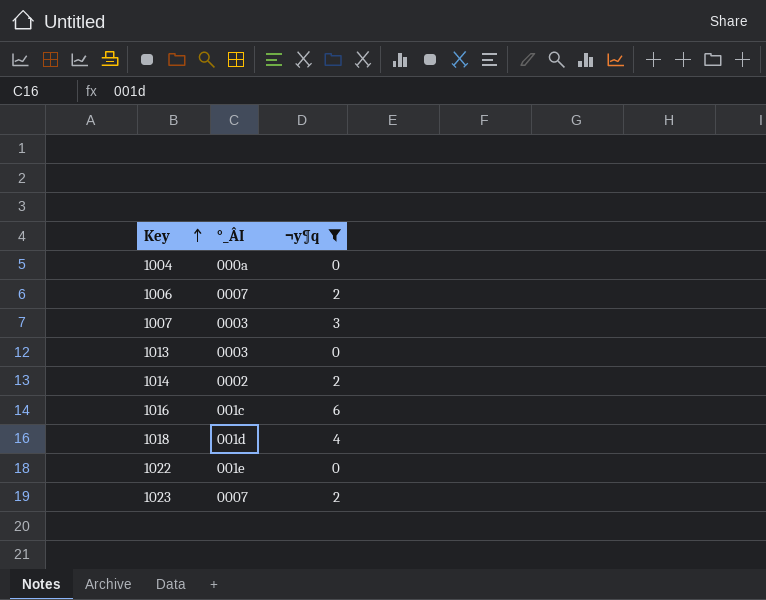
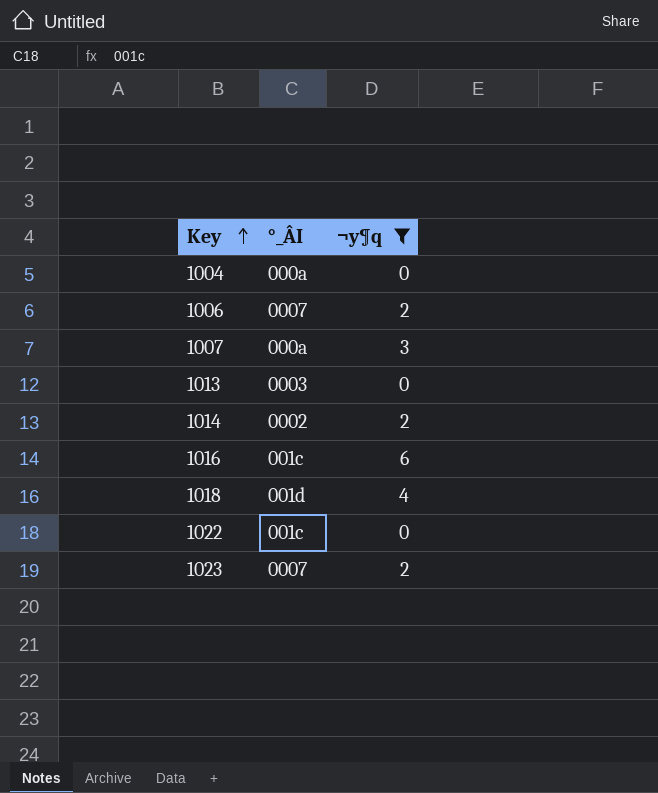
1007 | °_ÂI: 0003 -> 000a
1022 | °_ÂI: 001e -> 001c

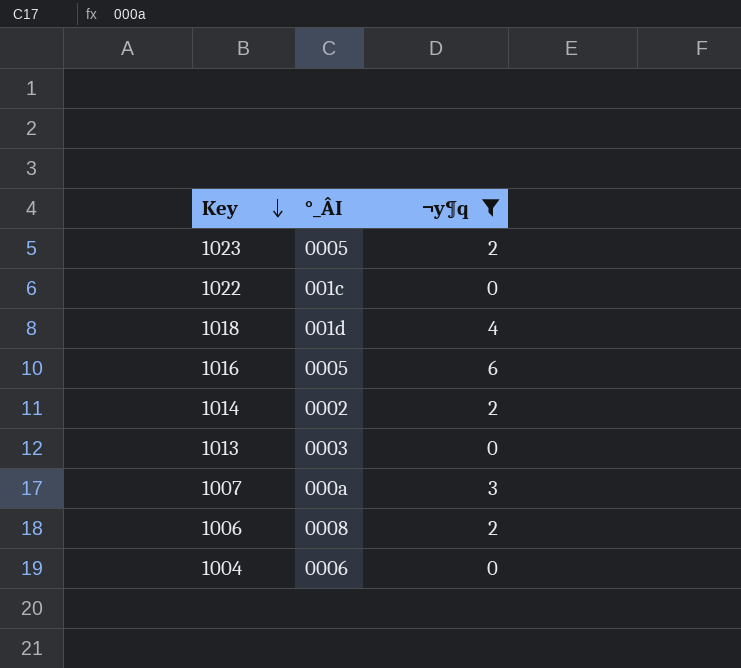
row order: Key ascending -> Key descending
1023 | °_ÂI: 0007 -> 0005
1016 | °_ÂI: 001c -> 0005
1006 | °_ÂI: 0007 -> 0008
1004 | °_ÂI: 000a -> 0006

